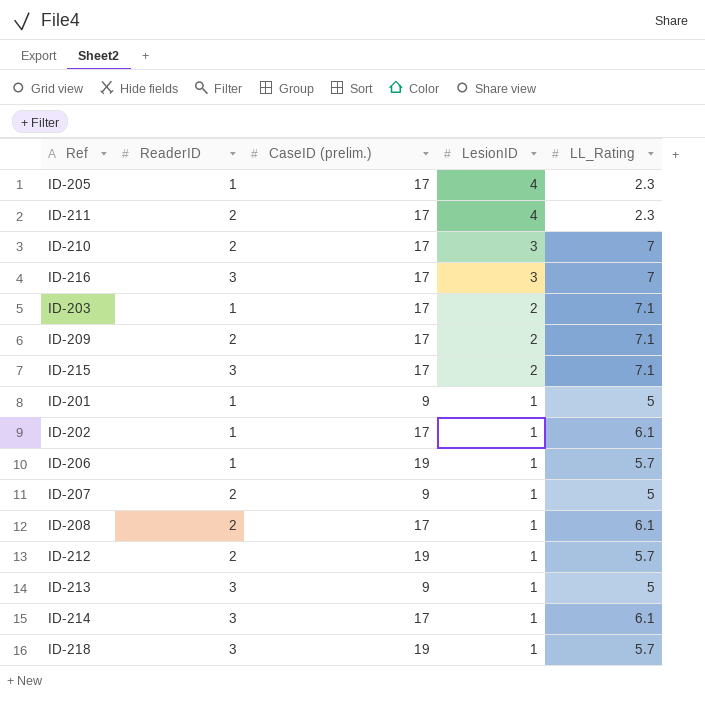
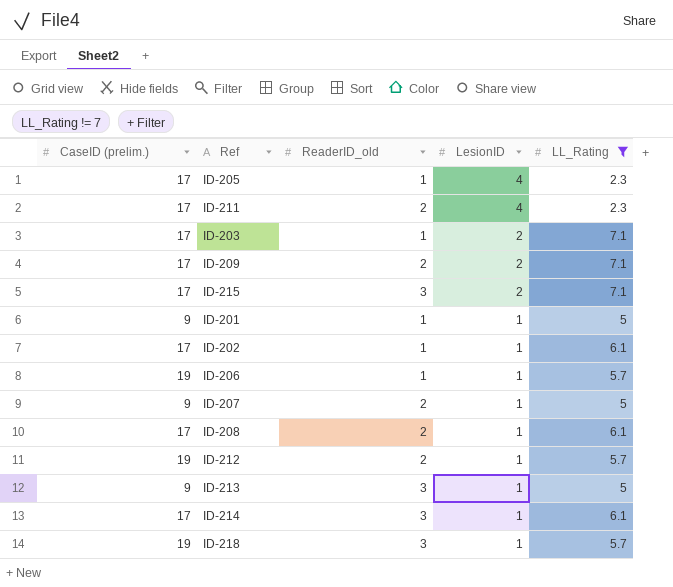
filter: none -> LL_Rating != 7
column CaseID (prelim.) | position: 3 -> 1
column name: ReaderID -> ReaderID_old

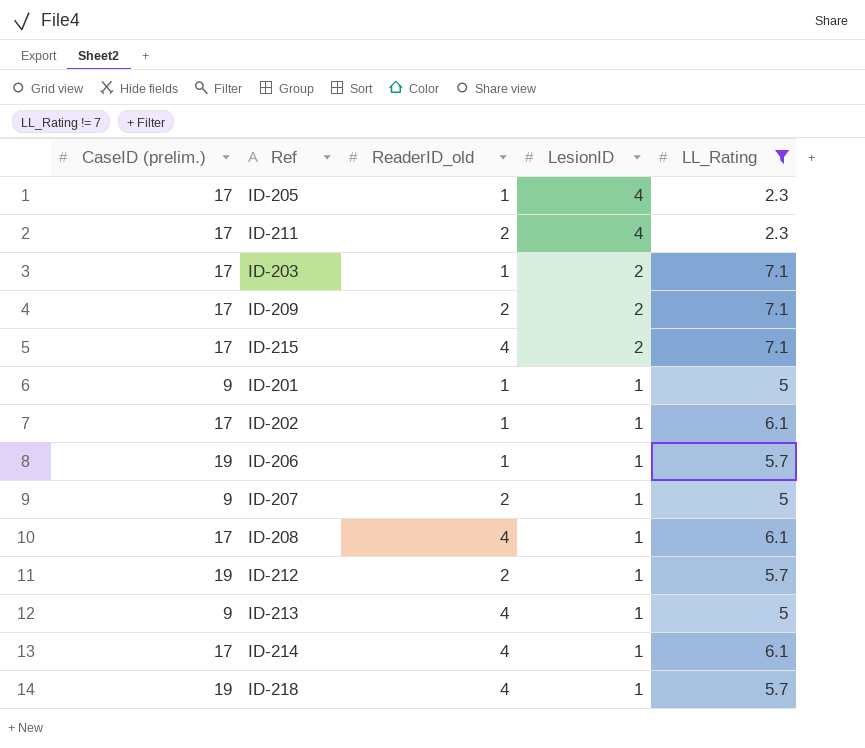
ID-215 | ReaderID_old: 3 -> 4
ID-208 | ReaderID_old: 2 -> 4
ID-213 | ReaderID_old: 3 -> 4
ID-214 | ReaderID_old: 3 -> 4
ID-218 | ReaderID_old: 3 -> 4

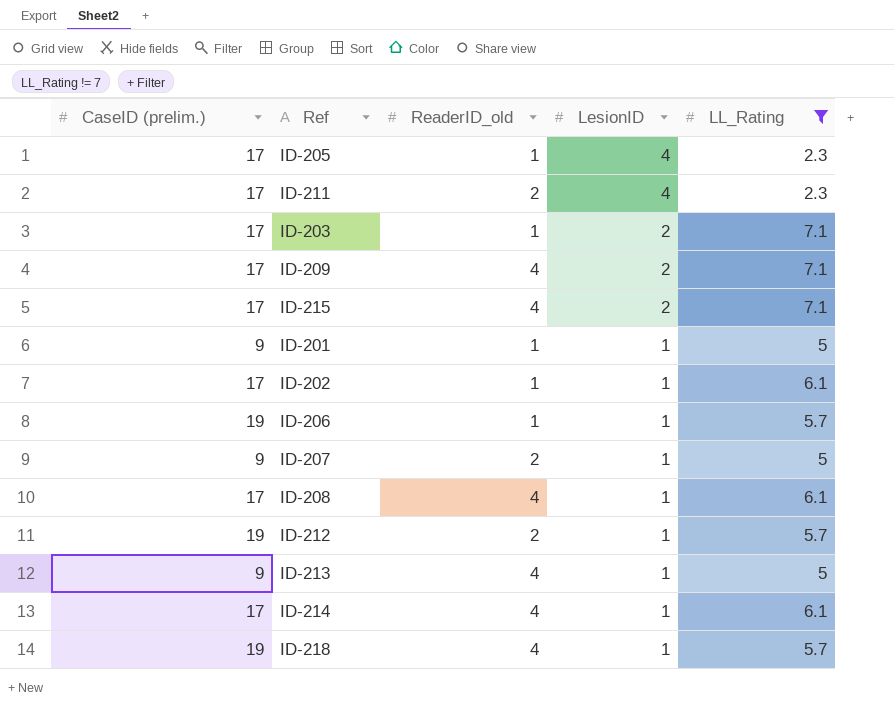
ID-209 | ReaderID_old: 2 -> 4

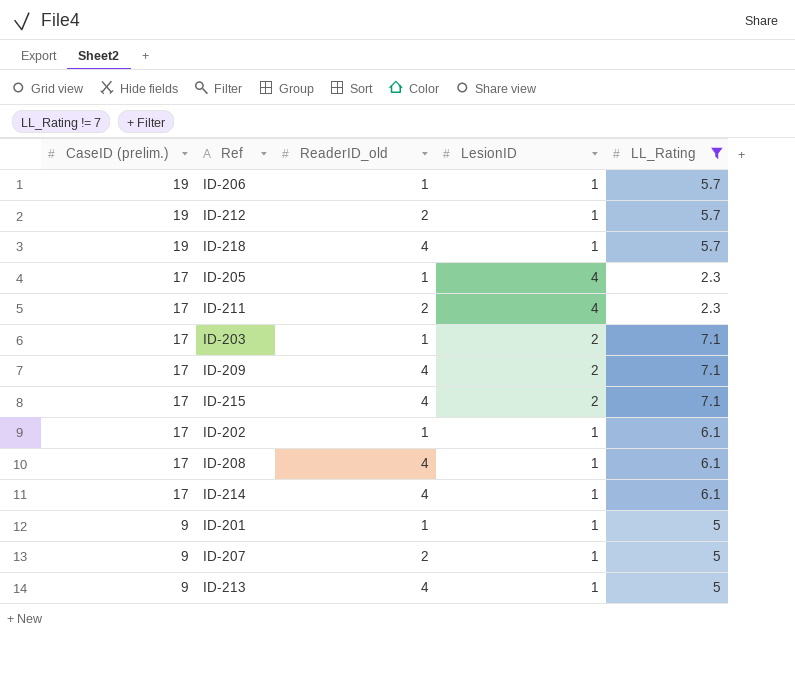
row order: LesionID descending -> CaseID (prelim.) descending

